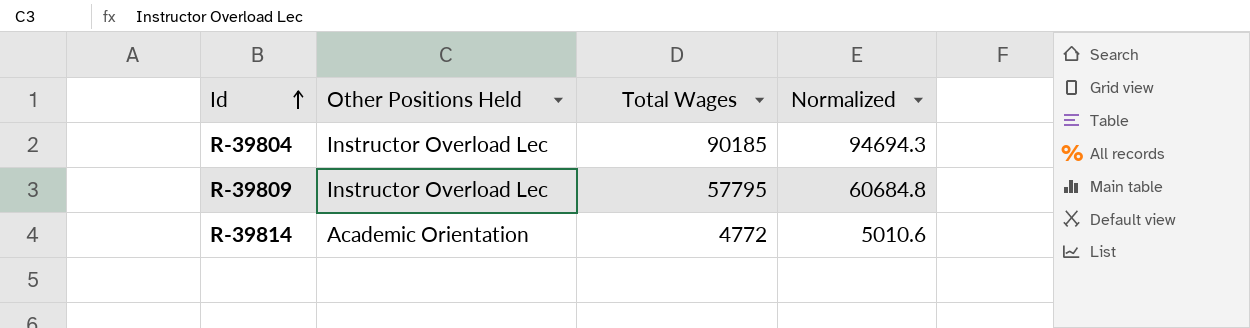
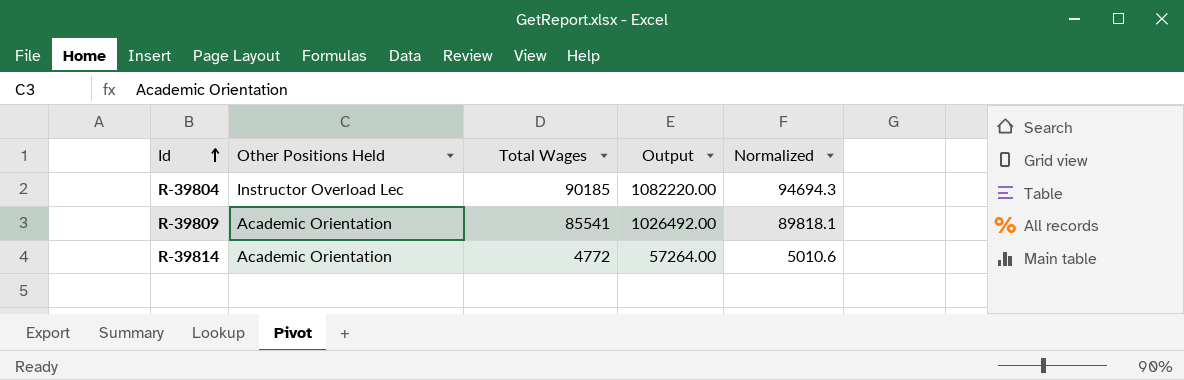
column Output | formula: none -> [Total Wages] * 12
R-39809 | Other Positions Held: Instructor Overload Lec -> Academic Orientation
R-39809 | Total Wages: 57795 -> 85541
R-39809 | Normalized: 60684.8 -> 89818.1

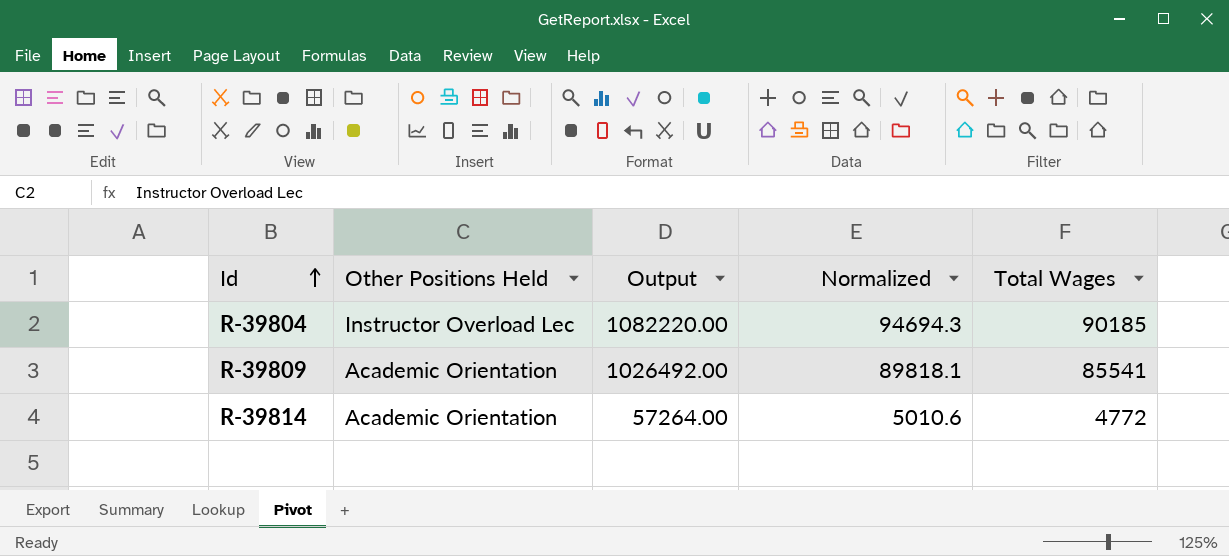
column Total Wages | position: 3 -> 5

